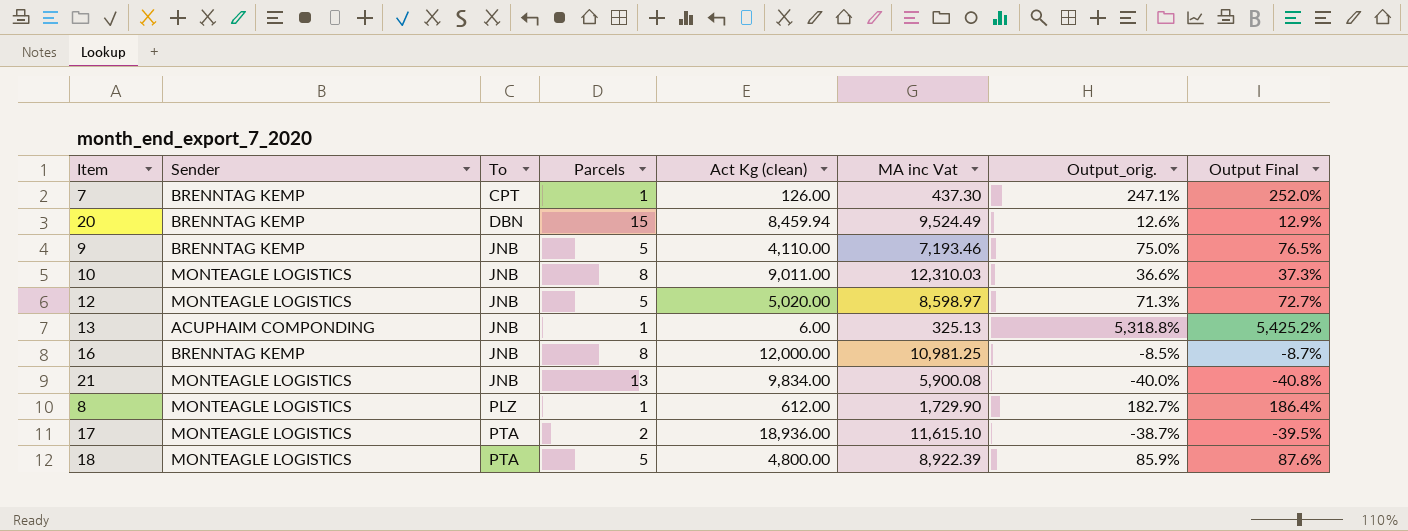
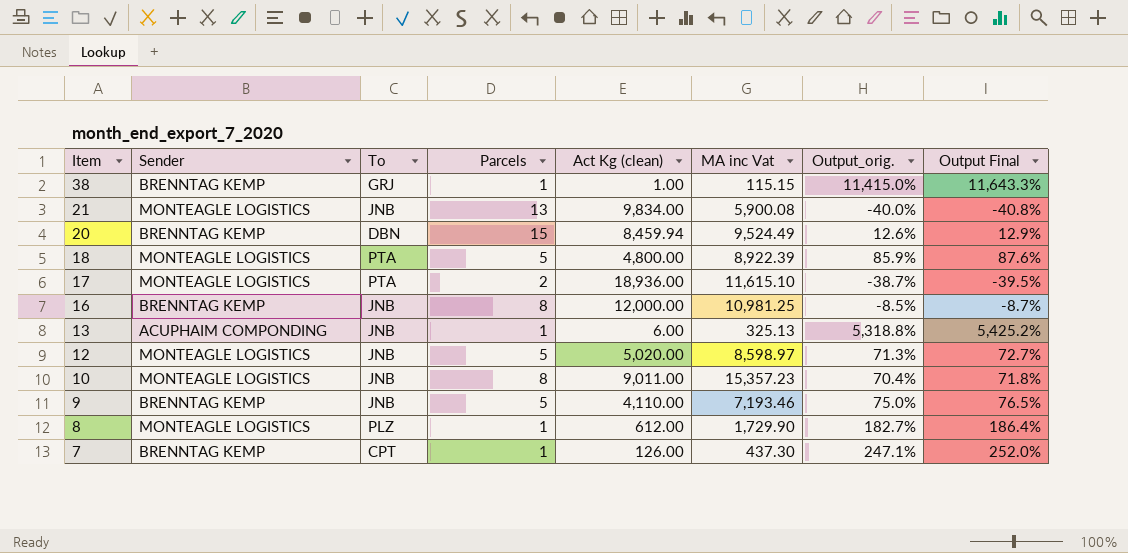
row order: To ascending -> Item descending
row 38: none -> BRENNTAG KEMP | GRJ | 1 | 1.00 | 115.15 | 11,415.0% | 11,643.3%
10 | MA inc Vat: 12,310.03 -> 15,357.23
10 | Output_orig.: 36.6% -> 70.4%
10 | Output Final: 37.3% -> 71.8%

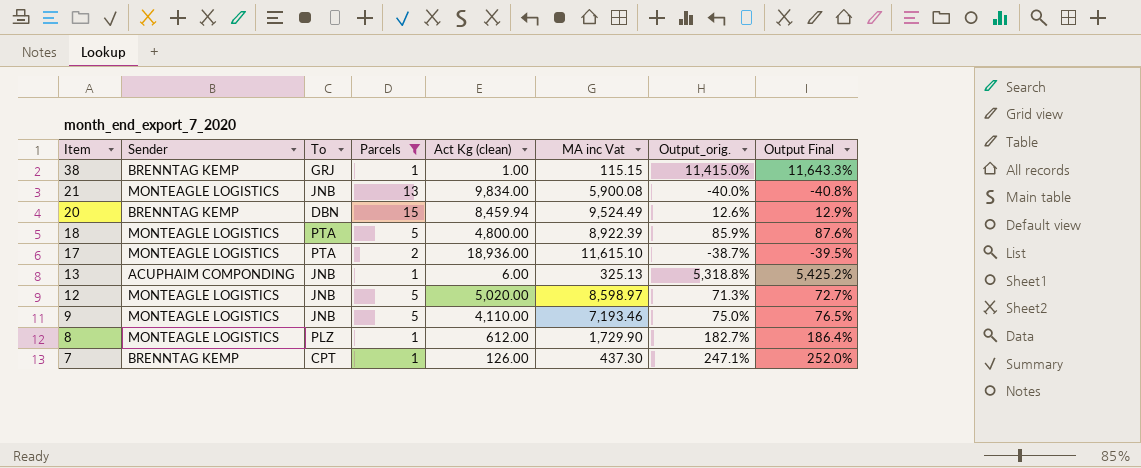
filter: none -> Parcels != 8
9 | Sender: BRENNTAG KEMP -> MONTEAGLE LOGISTICS

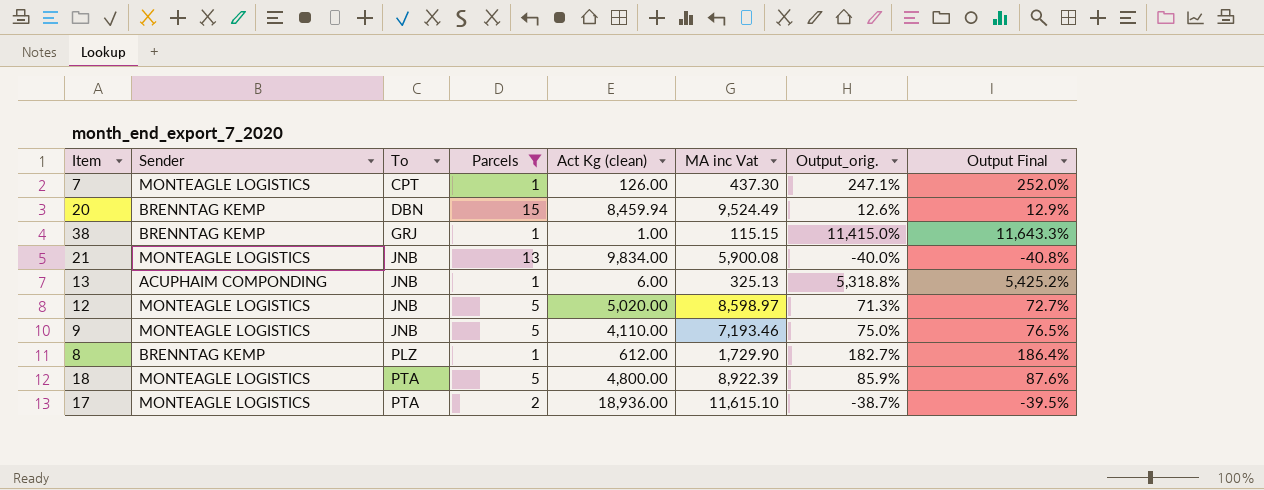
row order: Item descending -> To ascending
7 | Sender: BRENNTAG KEMP -> MONTEAGLE LOGISTICS
8 | Sender: MONTEAGLE LOGISTICS -> BRENNTAG KEMP

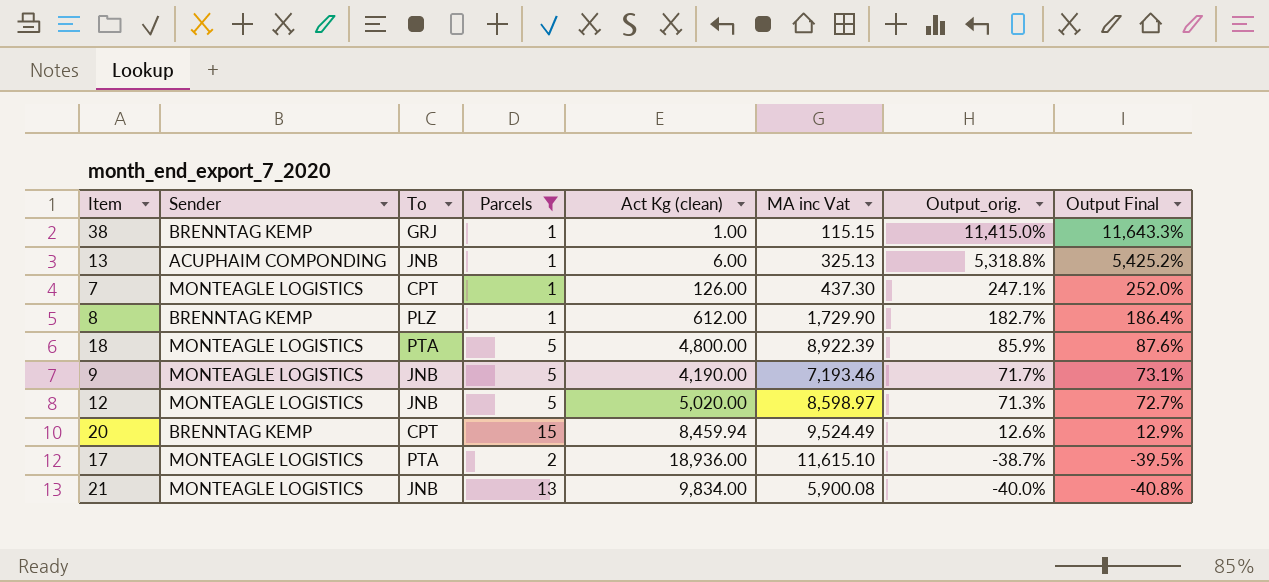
row order: To ascending -> Output_orig. descending
9 | Act Kg (clean): 4,110.00 -> 4,190.00
9 | Output_orig.: 75.0% -> 71.7%
9 | Output Final: 76.5% -> 73.1%
20 | To: DBN -> CPT

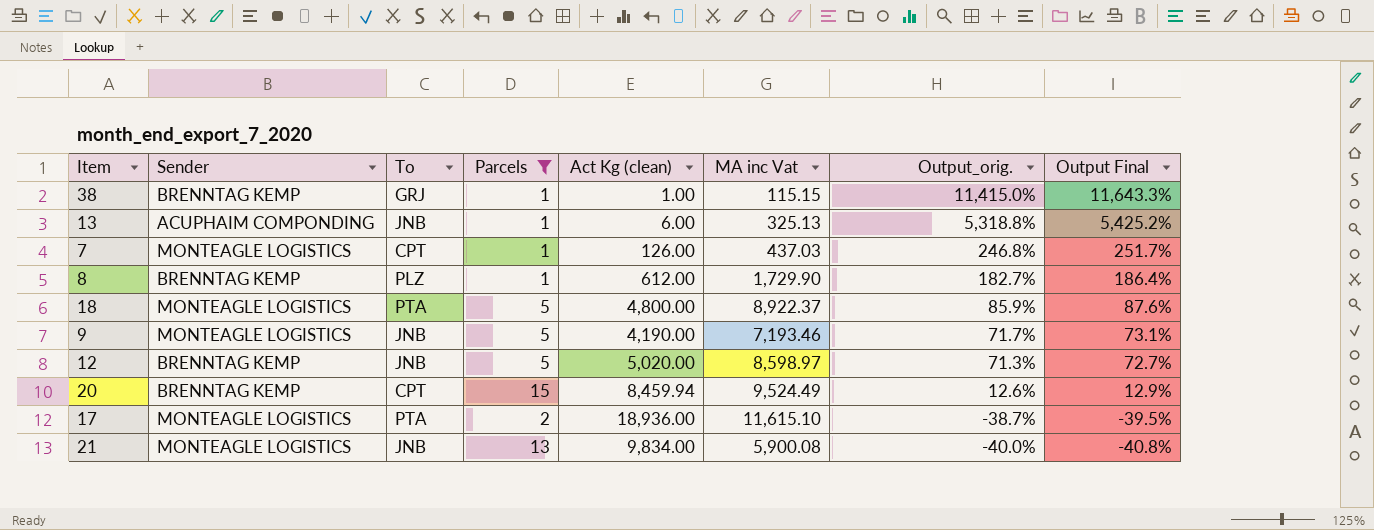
7 | MA inc Vat: 437.30 -> 437.03
7 | Output_orig.: 247.1% -> 246.8%
7 | Output Final: 252.0% -> 251.7%
18 | MA inc Vat: 8,922.39 -> 8,922.37
12 | Sender: MONTEAGLE LOGISTICS -> BRENNTAG KEMP

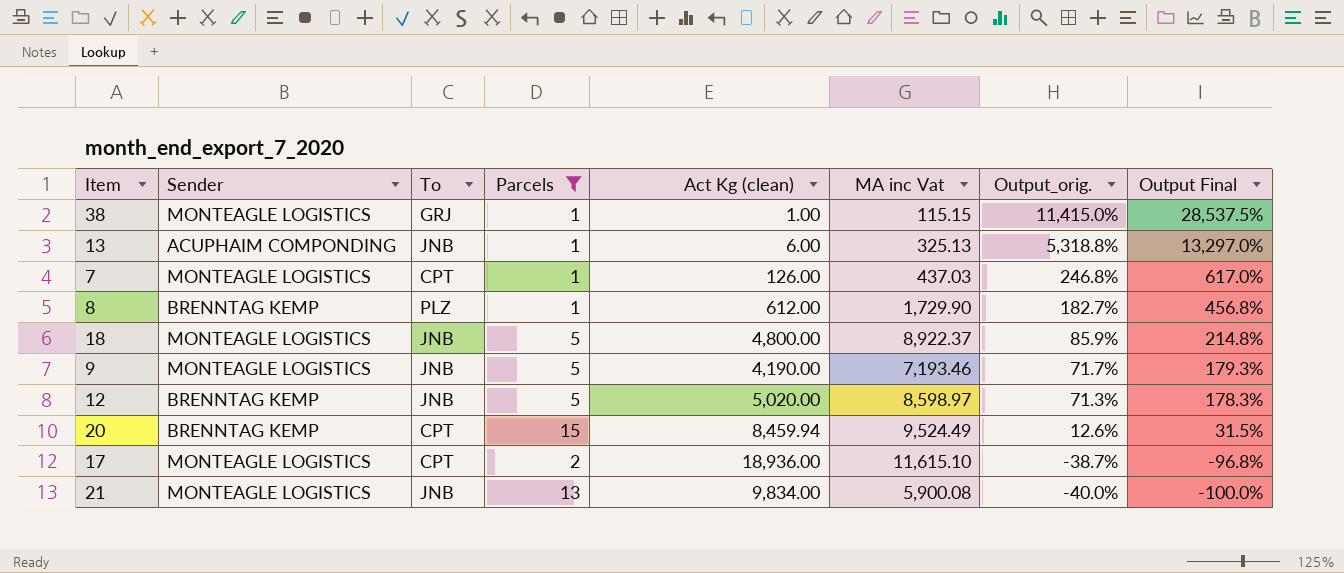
column Output Final | formula: [Output_orig.] * 1.02 -> [Output_orig.] * 2.5
38 | Sender: BRENNTAG KEMP -> MONTEAGLE LOGISTICS
18 | To: PTA -> JNB
17 | To: PTA -> CPT

